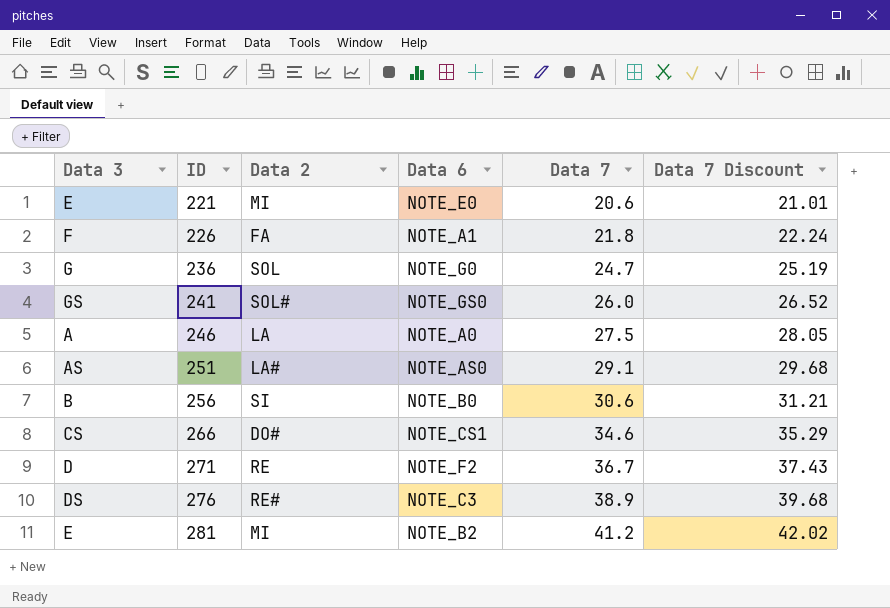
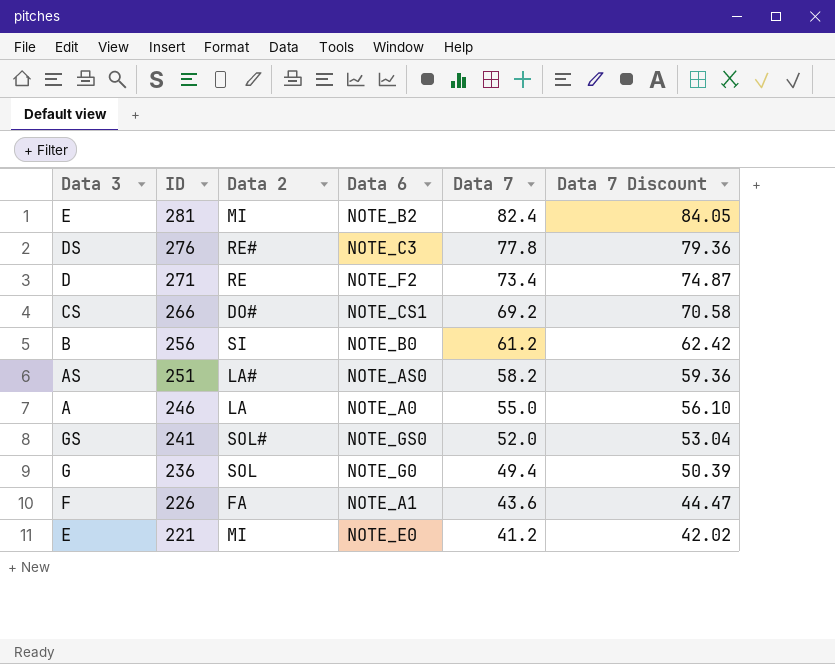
row order: ID ascending -> ID descending
281 | Data 7: 41.2 -> 82.4
281 | Data 7 Discount: 42.02 -> 84.05
276 | Data 7: 38.9 -> 77.8
276 | Data 7 Discount: 39.68 -> 79.36
271 | Data 7: 36.7 -> 73.4
271 | Data 7 Discount: 37.43 -> 74.87
266 | Data 7: 34.6 -> 69.2
266 | Data 7 Discount: 35.29 -> 70.58
256 | Data 7: 30.6 -> 61.2
256 | Data 7 Discount: 31.21 -> 62.42
251 | Data 7: 29.1 -> 58.2
251 | Data 7 Discount: 29.68 -> 59.36
246 | Data 7: 27.5 -> 55.0
246 | Data 7 Discount: 28.05 -> 56.10
241 | Data 7: 26.0 -> 52.0
241 | Data 7 Discount: 26.52 -> 53.04
236 | Data 7: 24.7 -> 49.4
236 | Data 7 Discount: 25.19 -> 50.39
226 | Data 7: 21.8 -> 43.6
226 | Data 7 Discount: 22.24 -> 44.47
221 | Data 7: 20.6 -> 41.2
221 | Data 7 Discount: 21.01 -> 42.02

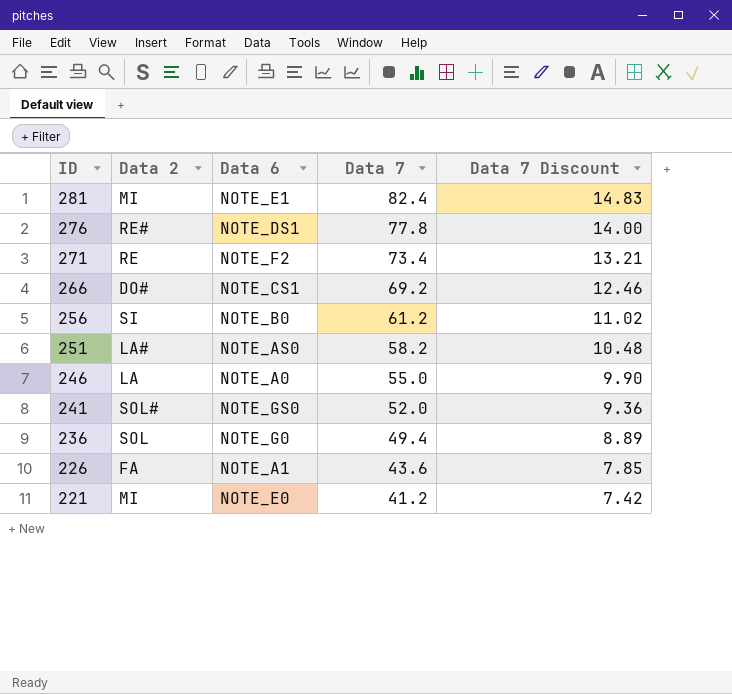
column Data 3 | position: 1 -> none
column Data 7 Discount | formula: [Data 7] * 1.02 -> [Data 7] * 0.18
281 | Data 6: NOTE_B2 -> NOTE_E1
276 | Data 6: NOTE_C3 -> NOTE_DS1

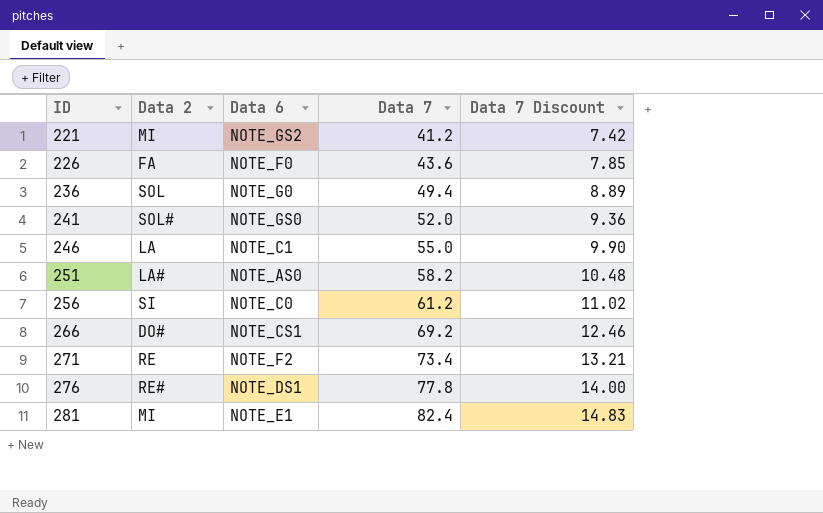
row order: ID descending -> ID ascending
221 | Data 6: NOTE_E0 -> NOTE_GS2
226 | Data 6: NOTE_A1 -> NOTE_F0
246 | Data 6: NOTE_A0 -> NOTE_C1
256 | Data 6: NOTE_B0 -> NOTE_C0

